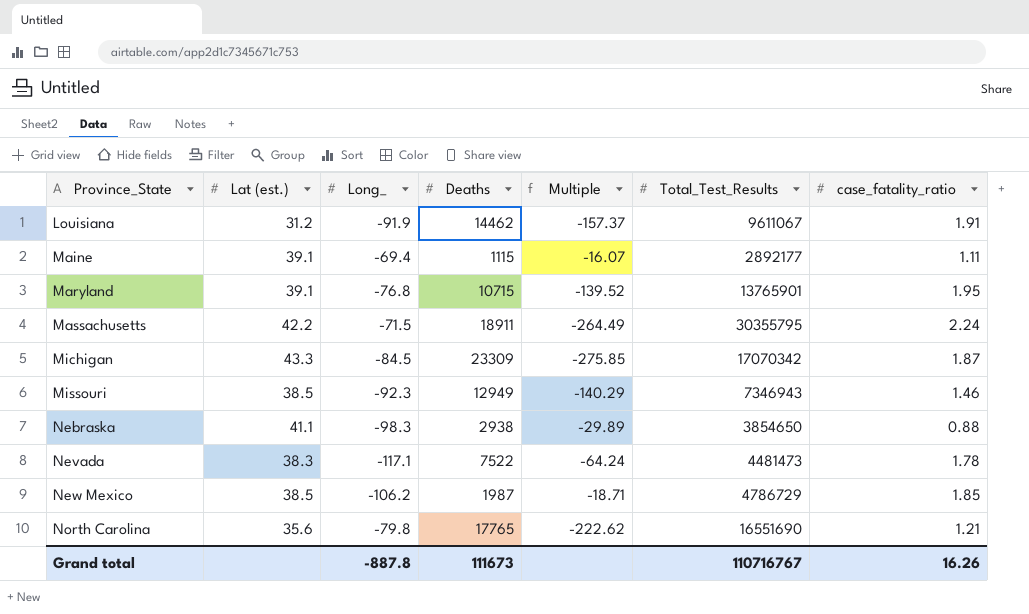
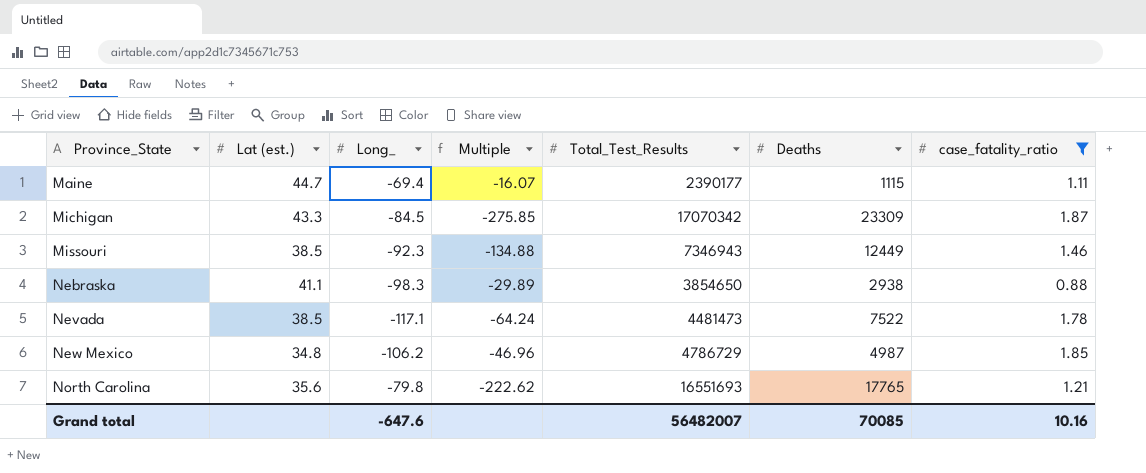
filter: none -> case_fatality_ratio <= 1.87
column Deaths | position: 4 -> 6
Maine | Lat (est.): 39.1 -> 44.7
Maine | Total_Test_Results: 2892177 -> 2390177
Missouri | Multiple: -140.29 -> -134.88
Missouri | Deaths: 12949 -> 12449
Nevada | Lat (est.): 38.3 -> 38.5
New Mexico | Lat (est.): 38.5 -> 34.8
New Mexico | Multiple: -18.71 -> -46.96
New Mexico | Deaths: 1987 -> 4987
North Carolina | Total_Test_Results: 16551690 -> 16551693
Grand total | Long_: -887.8 -> -647.6
Grand total | Total_Test_Results: 110716767 -> 56482007
Grand total | Deaths: 111673 -> 70085
Grand total | case_fatality_ratio: 16.26 -> 10.16

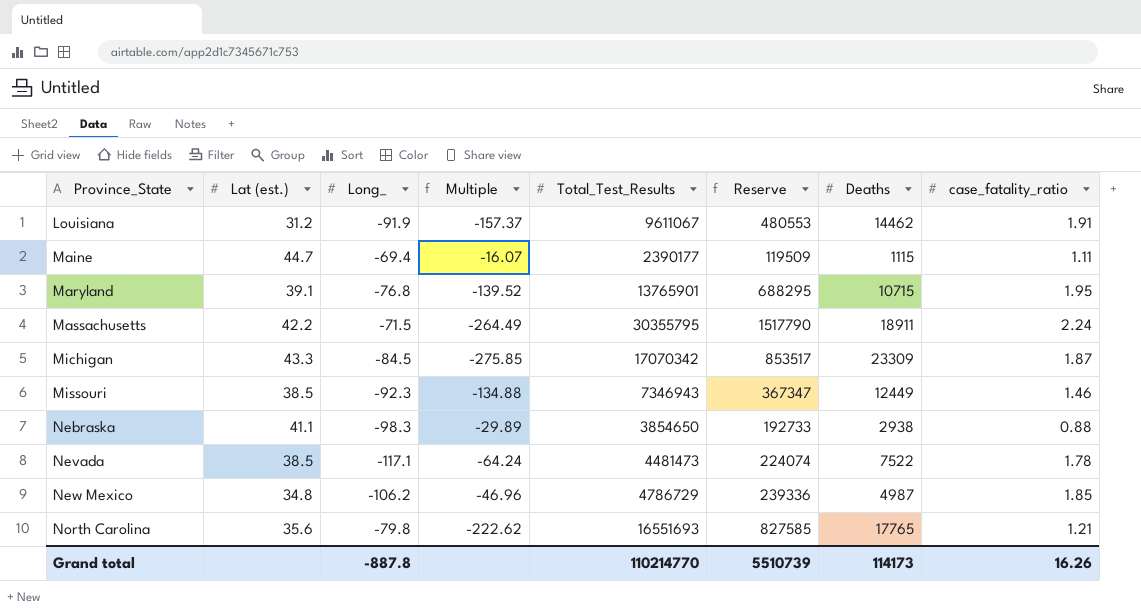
filter: case_fatality_ratio <= 1.87 -> none
column Reserve | formula: none -> [Total_Test_Results] * 0.05
Grand total | Long_: -647.6 -> -887.8
Grand total | Total_Test_Results: 56482007 -> 110214770
Grand total | Deaths: 70085 -> 114173
Grand total | case_fatality_ratio: 10.16 -> 16.26

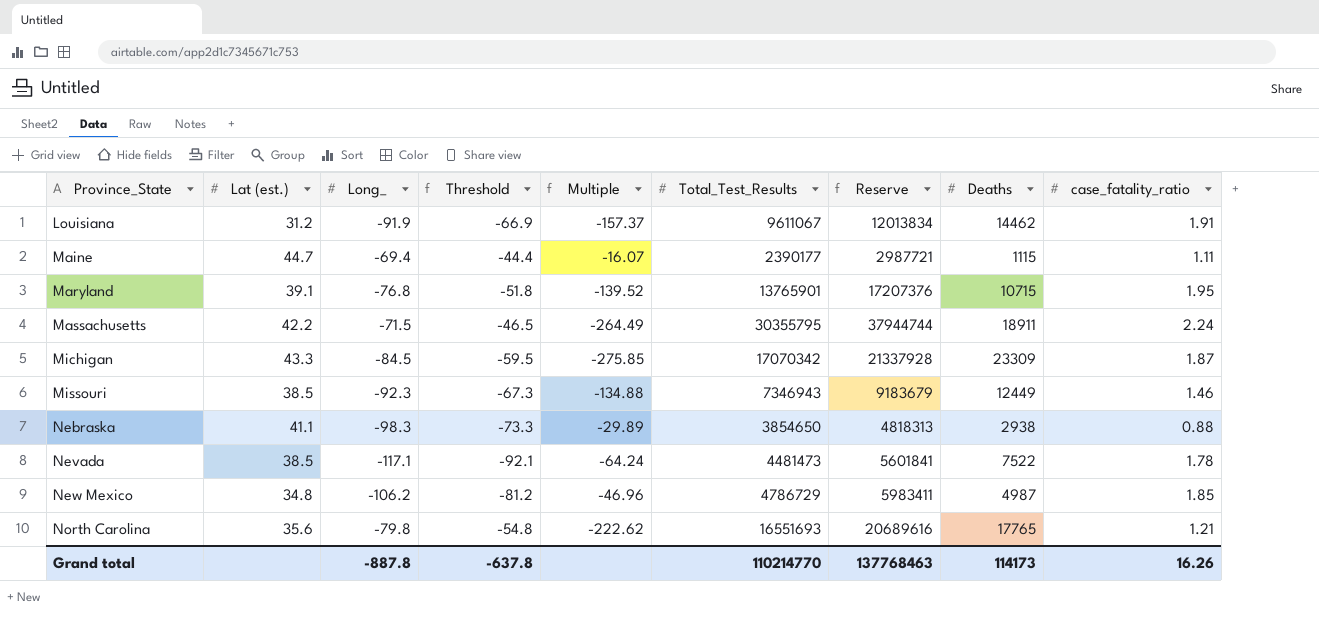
column Threshold | formula: none -> [Long_] + 25
column Reserve | formula: [Total_Test_Results] * 0.05 -> [Total_Test_Results] * 1.25
Grand total | Reserve: 5510739 -> 137768463

